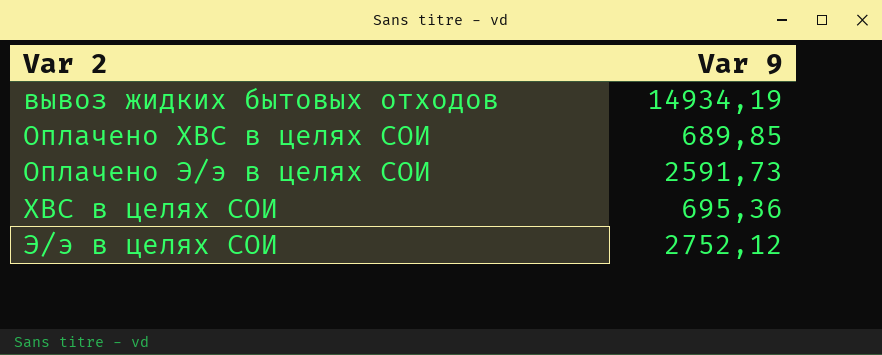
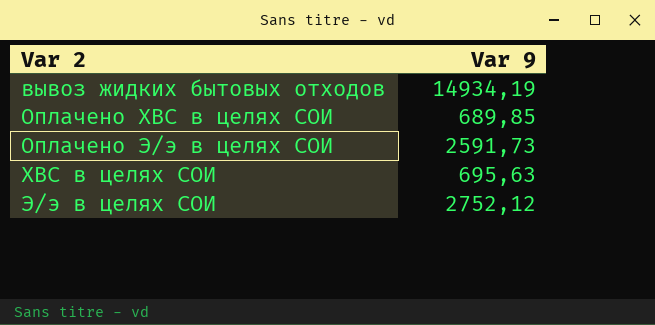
ХВС в целях СОИ | Var 9: 695,36 -> 695,63

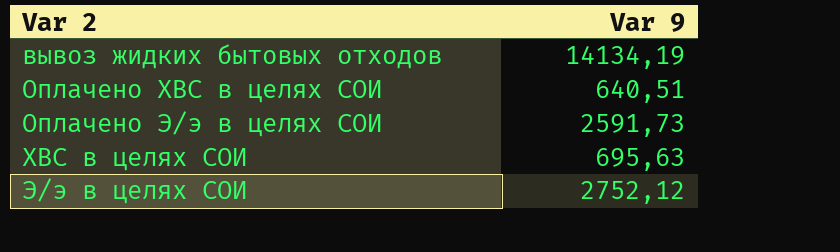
вывоз жидких бытовых отходов | Var 9: 14934,19 -> 14134,19
Оплачено ХВС в целях СОИ | Var 9: 689,85 -> 640,51

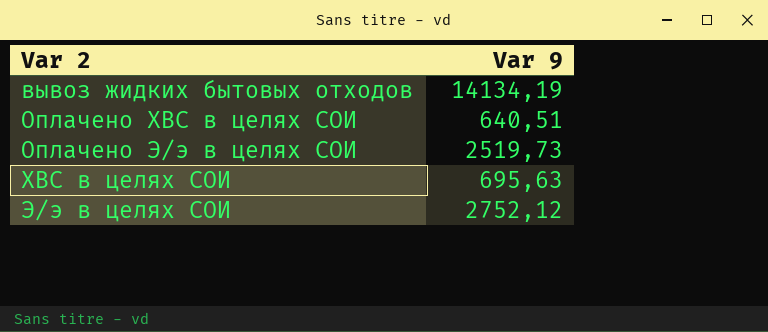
Оплачено Э/э в целях СОИ | Var 9: 2591,73 -> 2519,73

